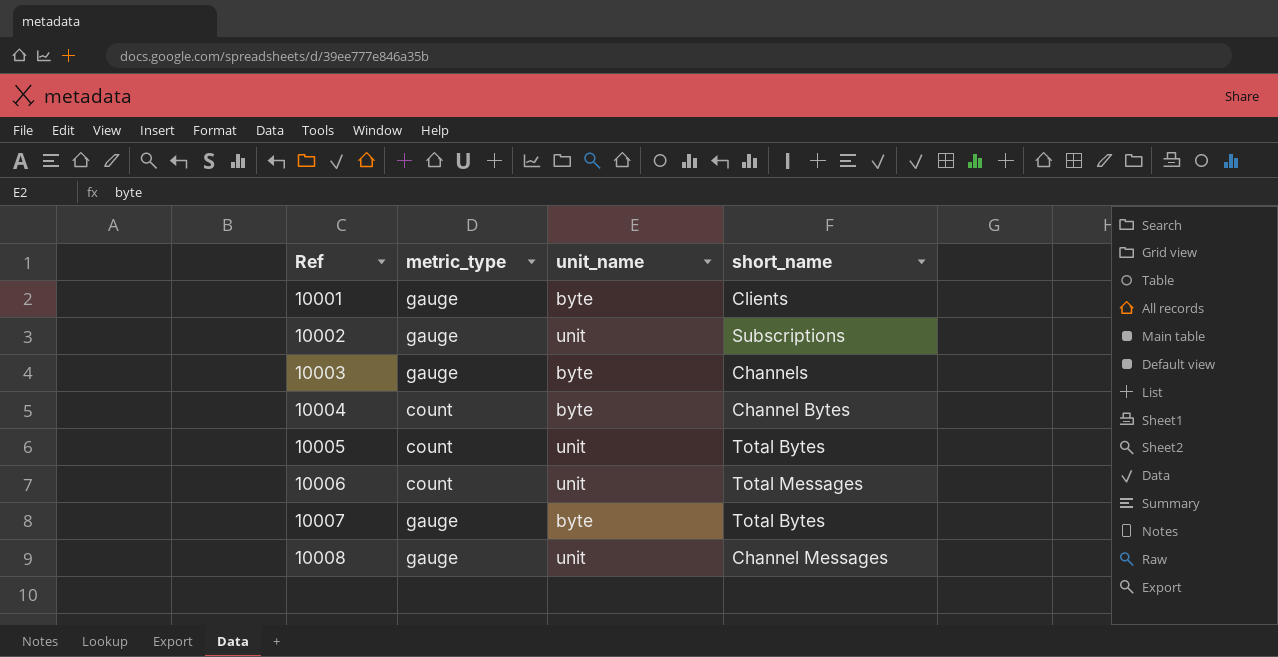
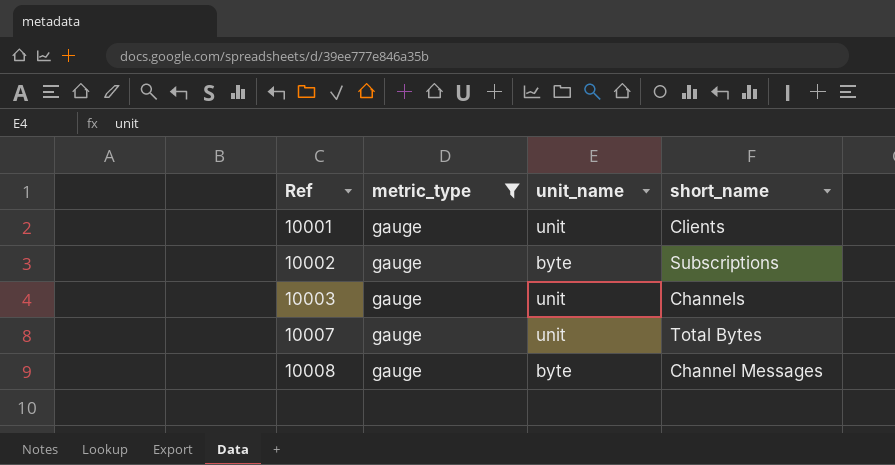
filter: none -> metric_type = gauge
10001 | unit_name: byte -> unit
10002 | unit_name: unit -> byte
10003 | unit_name: byte -> unit
10007 | unit_name: byte -> unit
10008 | unit_name: unit -> byte

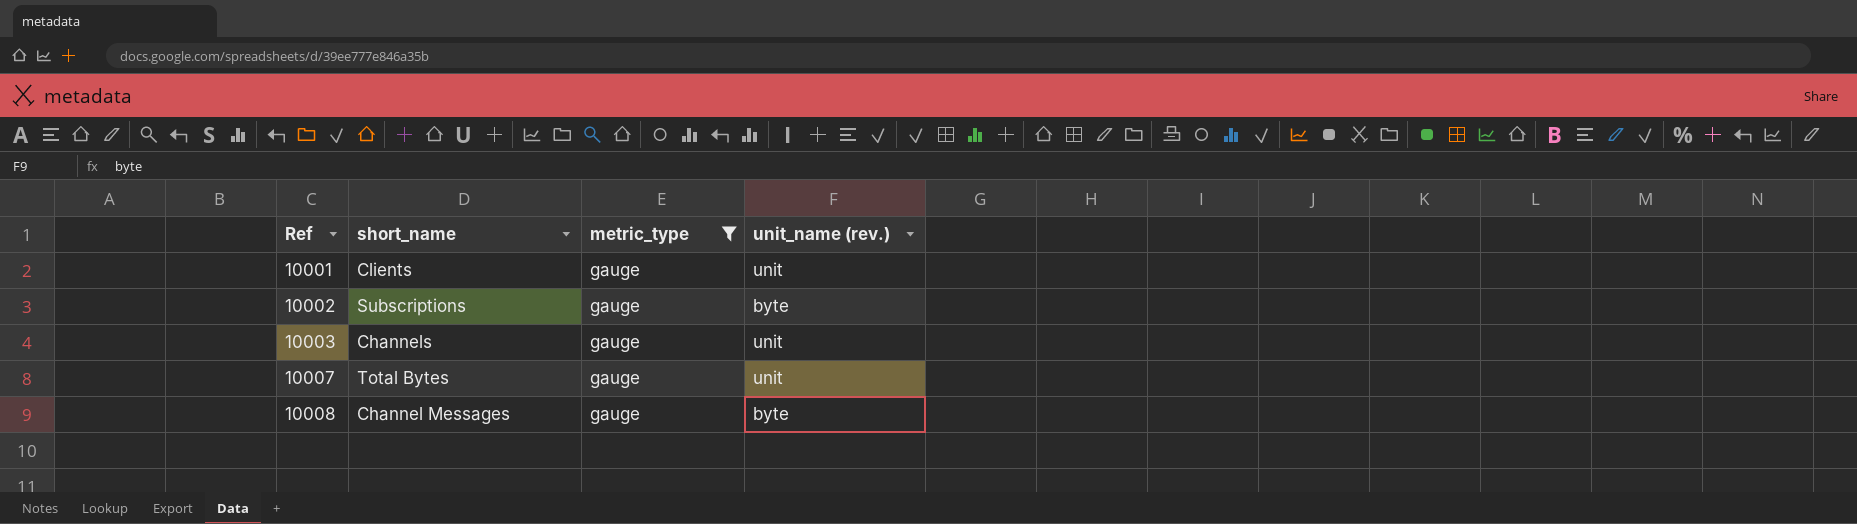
column short_name | position: 4 -> 2
column name: unit_name -> unit_name (rev.)

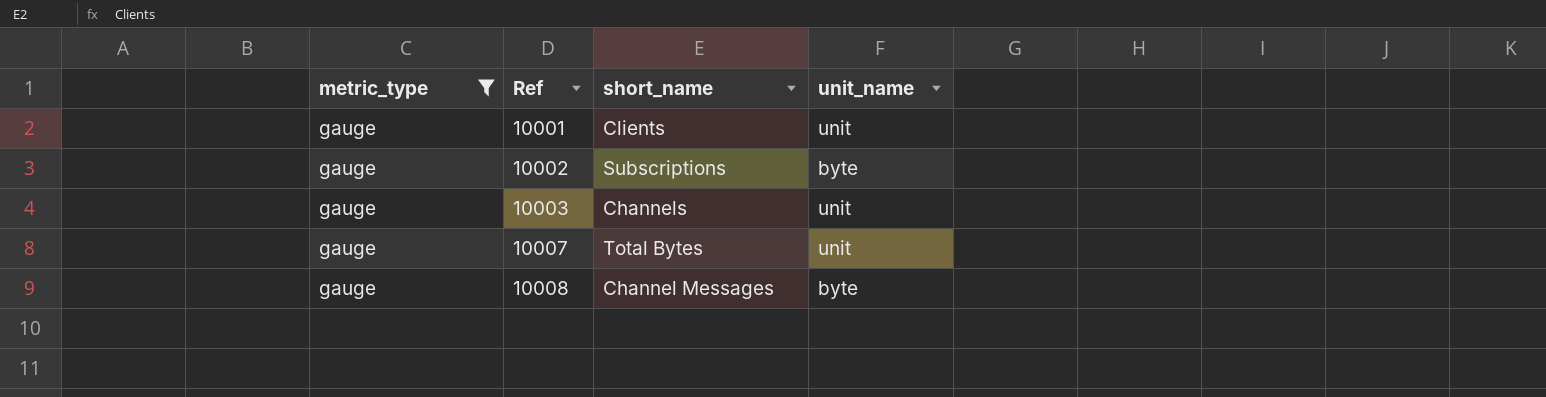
column metric_type | position: 3 -> 1
column name: unit_name (rev.) -> unit_name

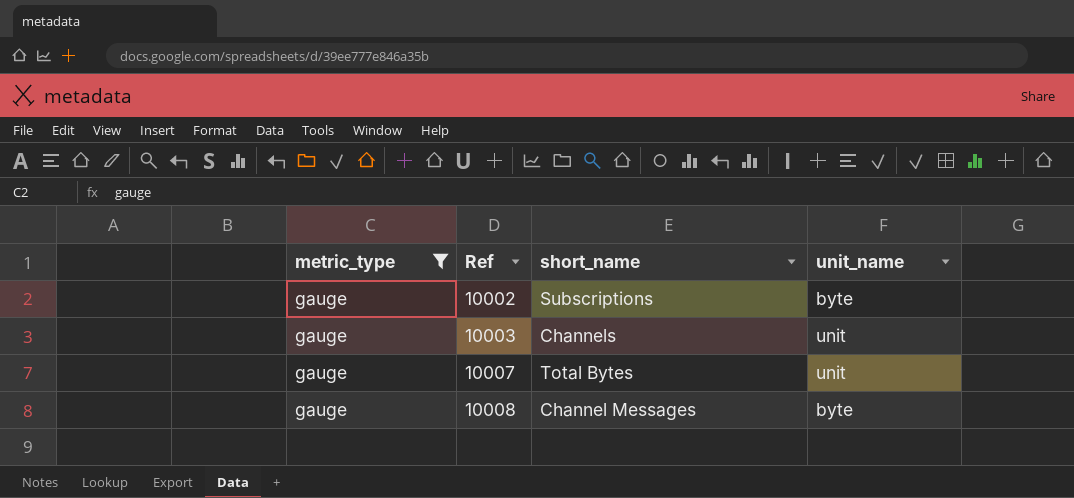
row 10001: gauge | Clients | unit -> none

